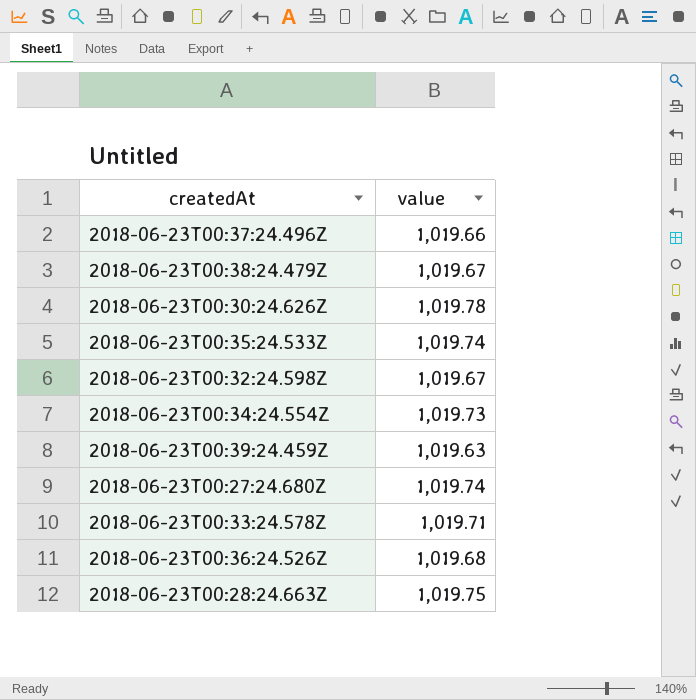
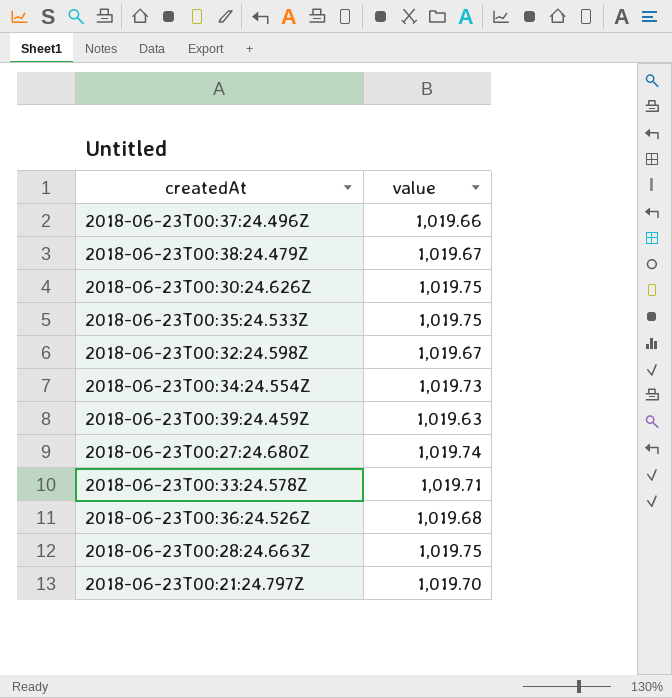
2018-06-23T00:30:24.626Z | value: 1,019.78 -> 1,019.75
2018-06-23T00:35:24.533Z | value: 1,019.74 -> 1,019.75
row 2018-06-23T00:21:24.797Z: none -> 1,019.70

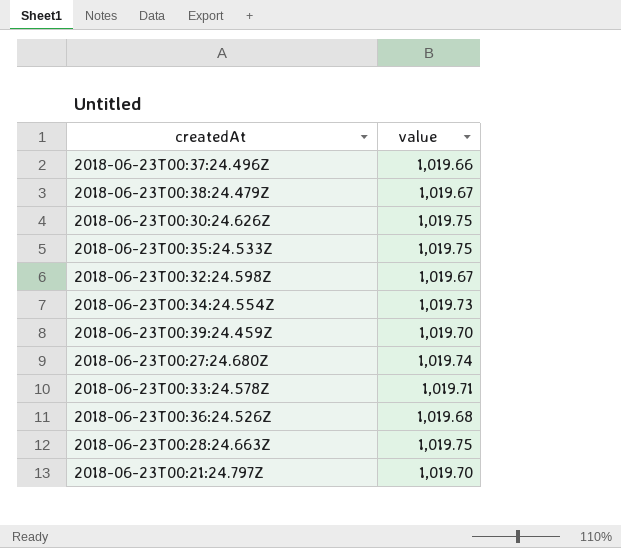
2018-06-23T00:39:24.459Z | value: 1,019.63 -> 1,019.70

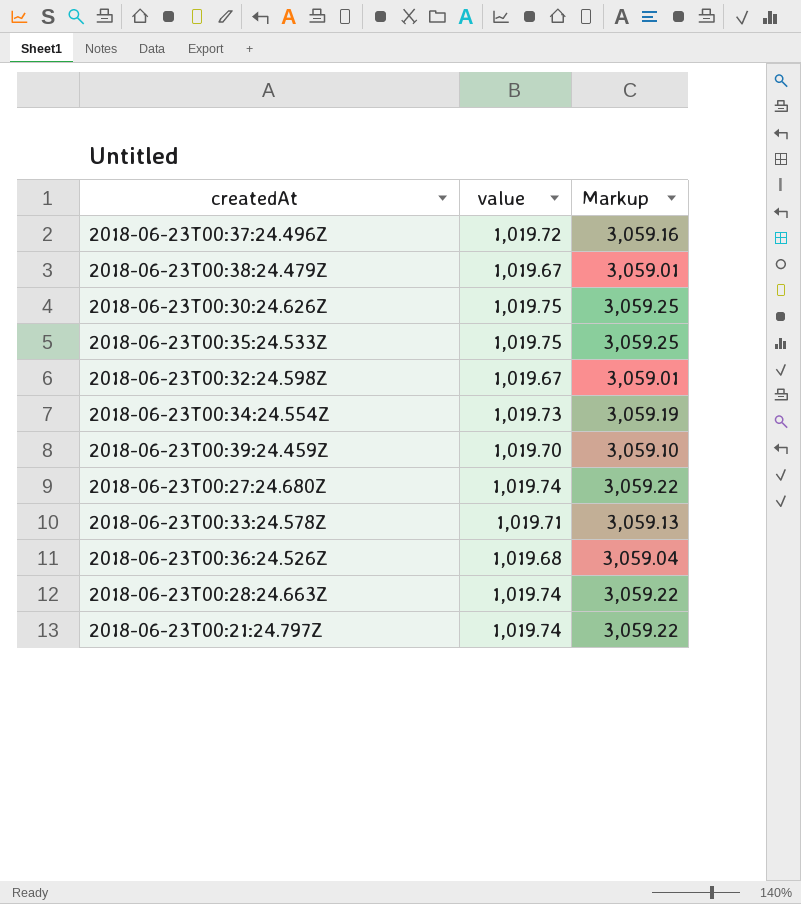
column Markup | formula: none -> [value] * 3
2018-06-23T00:37:24.496Z | value: 1,019.66 -> 1,019.72
2018-06-23T00:28:24.663Z | value: 1,019.75 -> 1,019.74
2018-06-23T00:21:24.797Z | value: 1,019.70 -> 1,019.74

